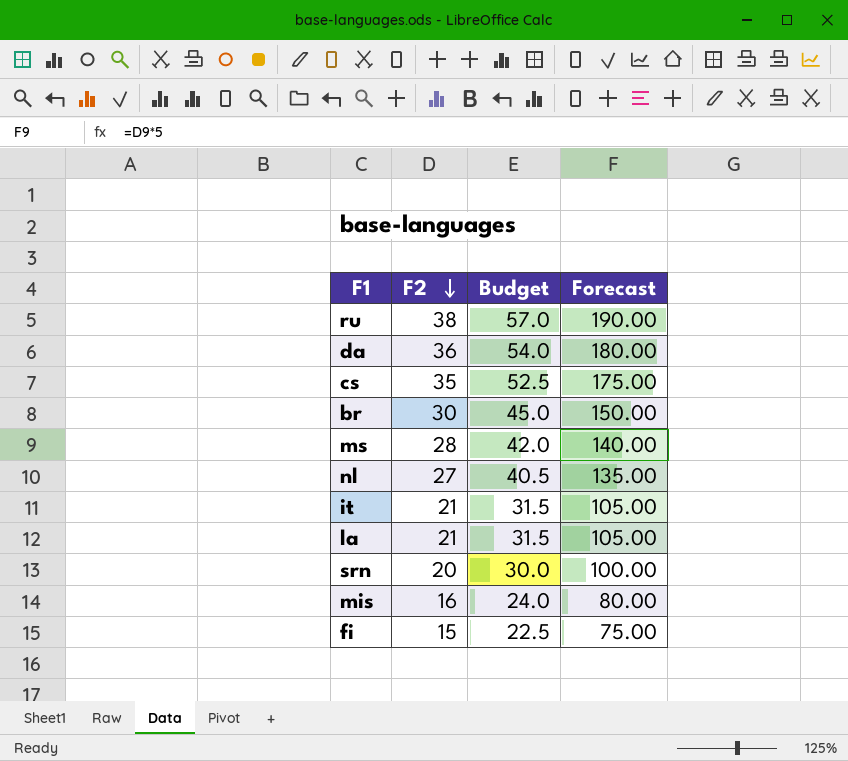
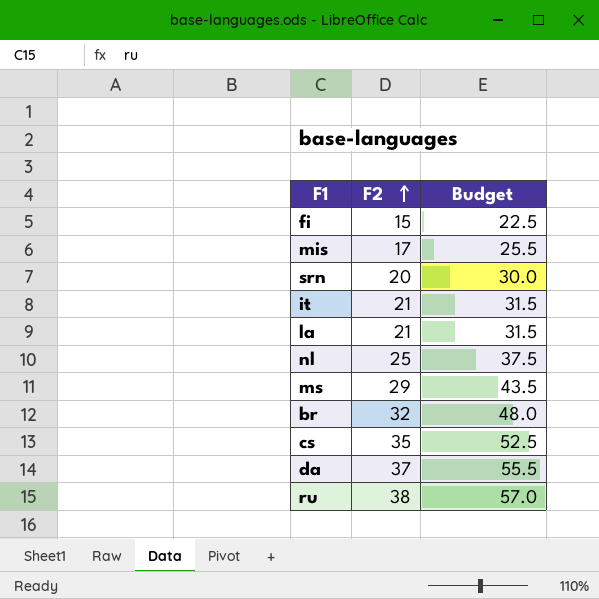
row order: F2 descending -> F2 ascending
column Forecast | formula: [F2] * 5 -> none
mis | F2: 16 -> 17
mis | Budget: 24.0 -> 25.5
nl | F2: 27 -> 25
nl | Budget: 40.5 -> 37.5
ms | F2: 28 -> 29
ms | Budget: 42.0 -> 43.5
br | F2: 30 -> 32
br | Budget: 45.0 -> 48.0
da | F2: 36 -> 37
da | Budget: 54.0 -> 55.5

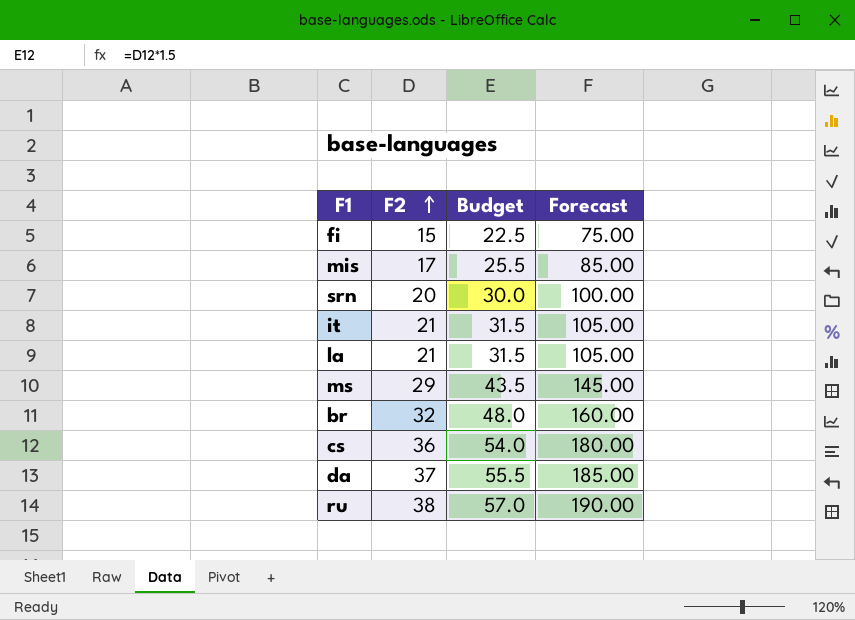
column Forecast | formula: none -> [F2] * 5
row nl: 25 | 37.5 -> none
cs | F2: 35 -> 36
cs | Budget: 52.5 -> 54.0

